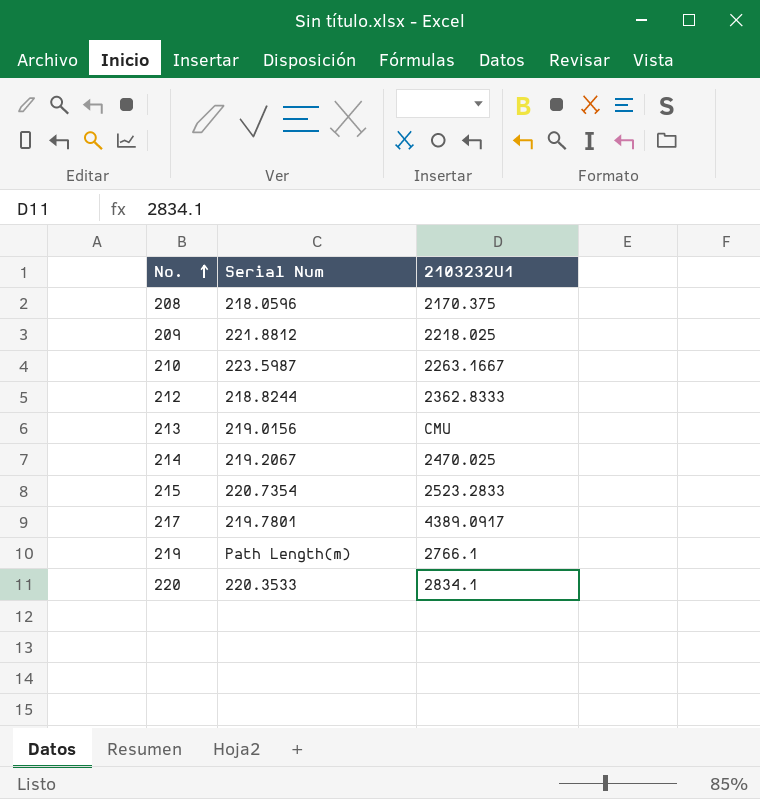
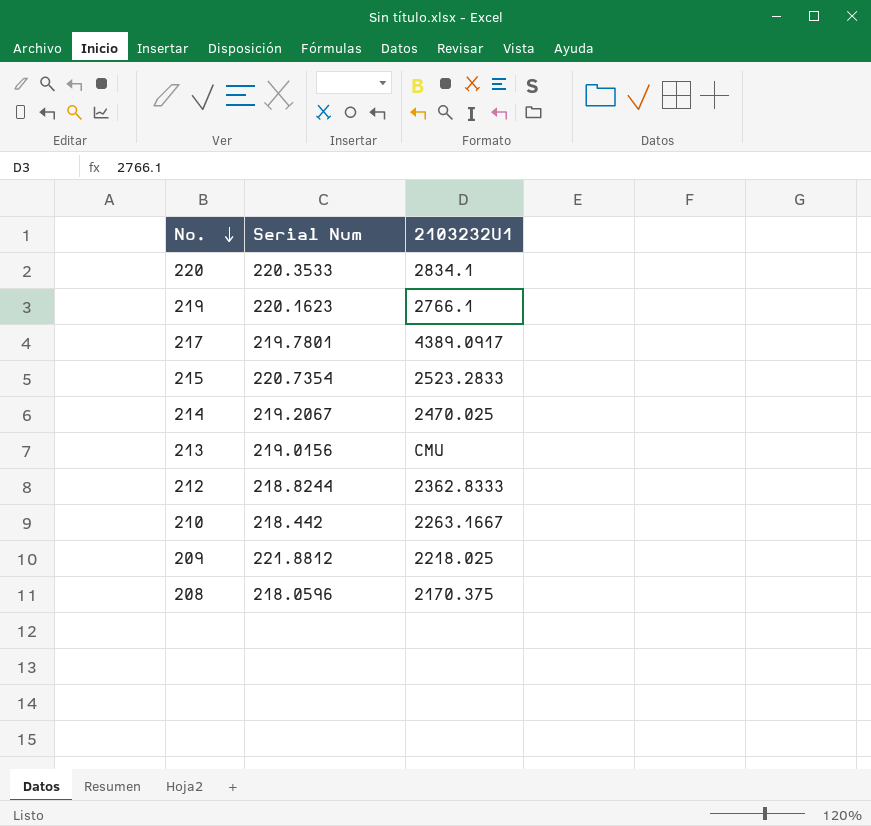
row order: No. ascending -> No. descending
219 | Serial Num: Path Length(m) -> 220.1623
210 | Serial Num: 223.5987 -> 218.442

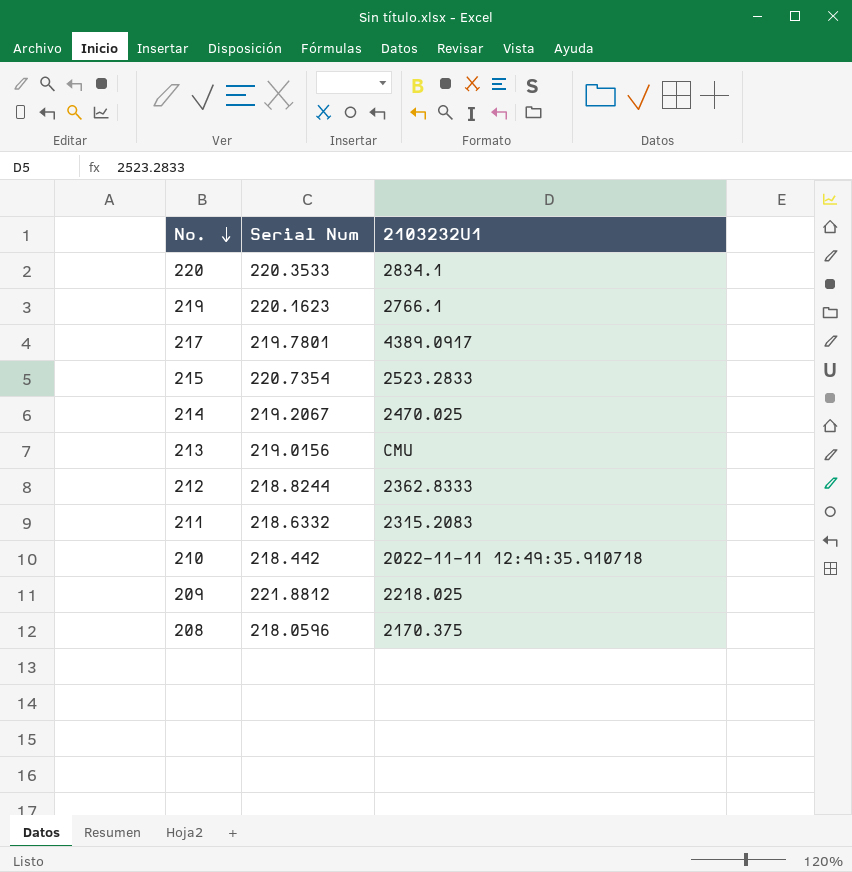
row 211: none -> 218.6332 | 2315.2083
210 | 2103232U1: 2263.1667 -> 2022-11-11 12:49:35.910718

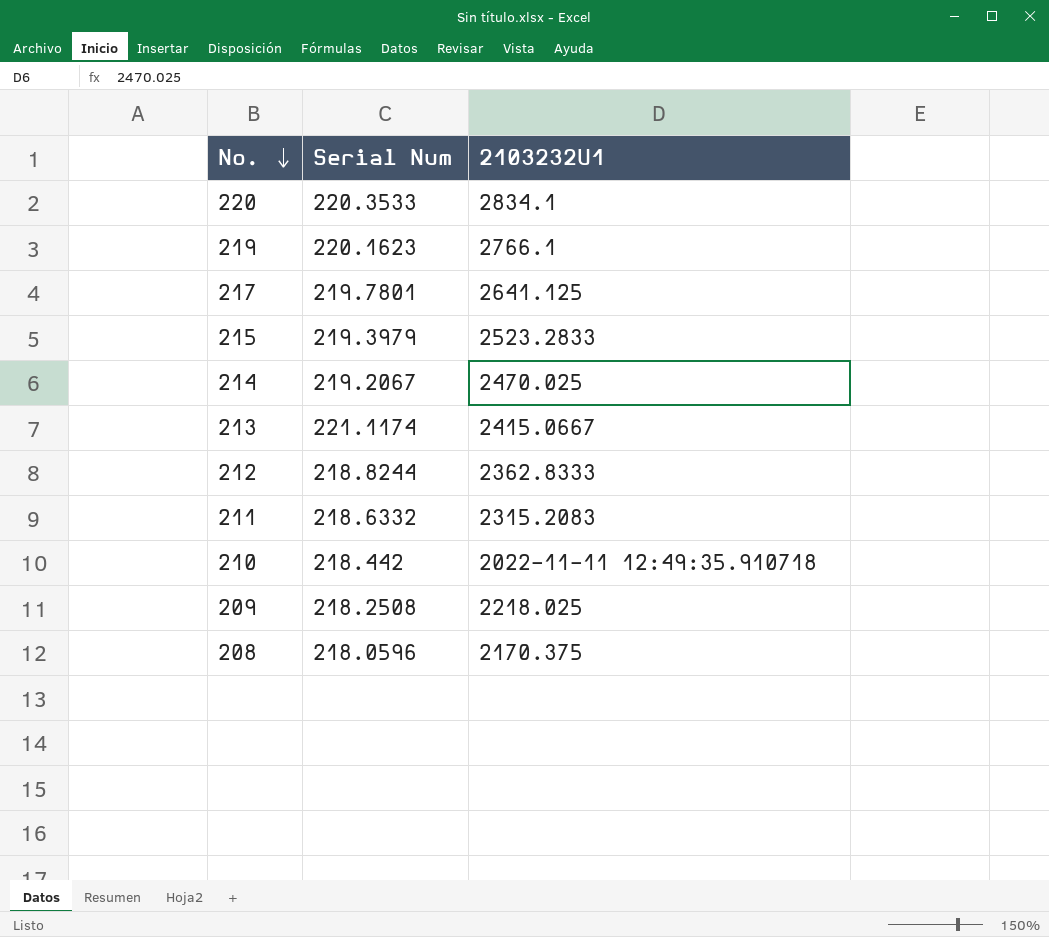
217 | 2103232U1: 4389.0917 -> 2641.125
215 | Serial Num: 220.7354 -> 219.3979
213 | Serial Num: 219.0156 -> 221.1174
213 | 2103232U1: CMU -> 2415.0667
209 | Serial Num: 221.8812 -> 218.2508

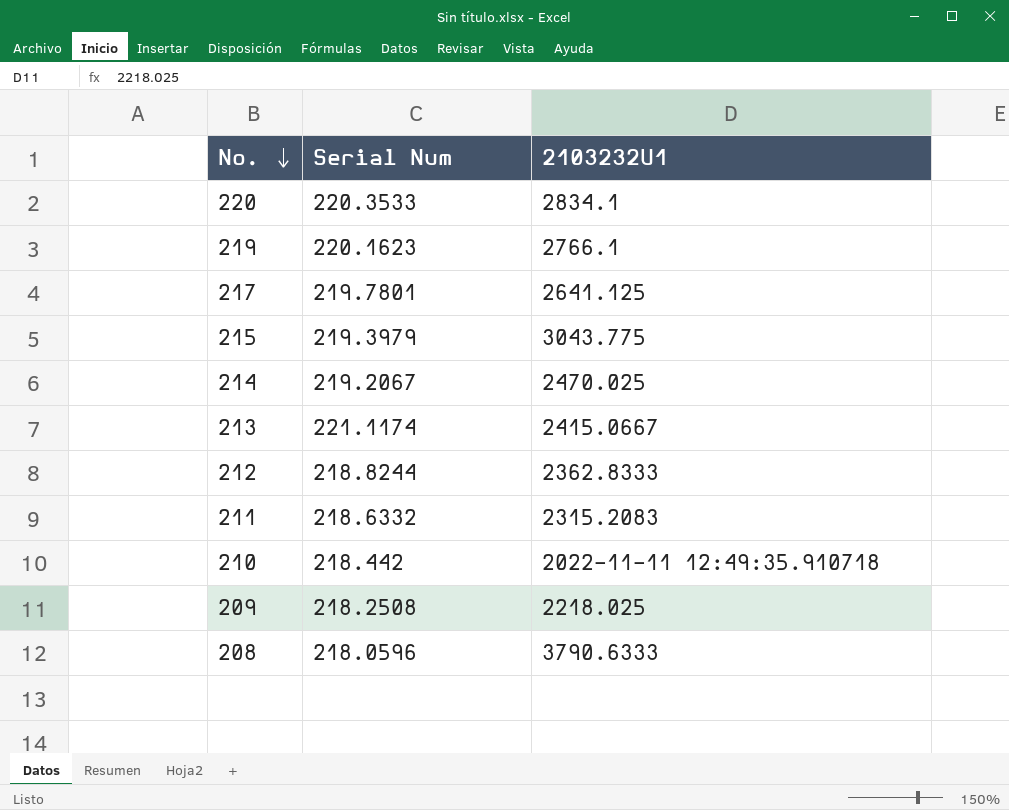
215 | 2103232U1: 2523.2833 -> 3043.775
208 | 2103232U1: 2170.375 -> 3790.6333

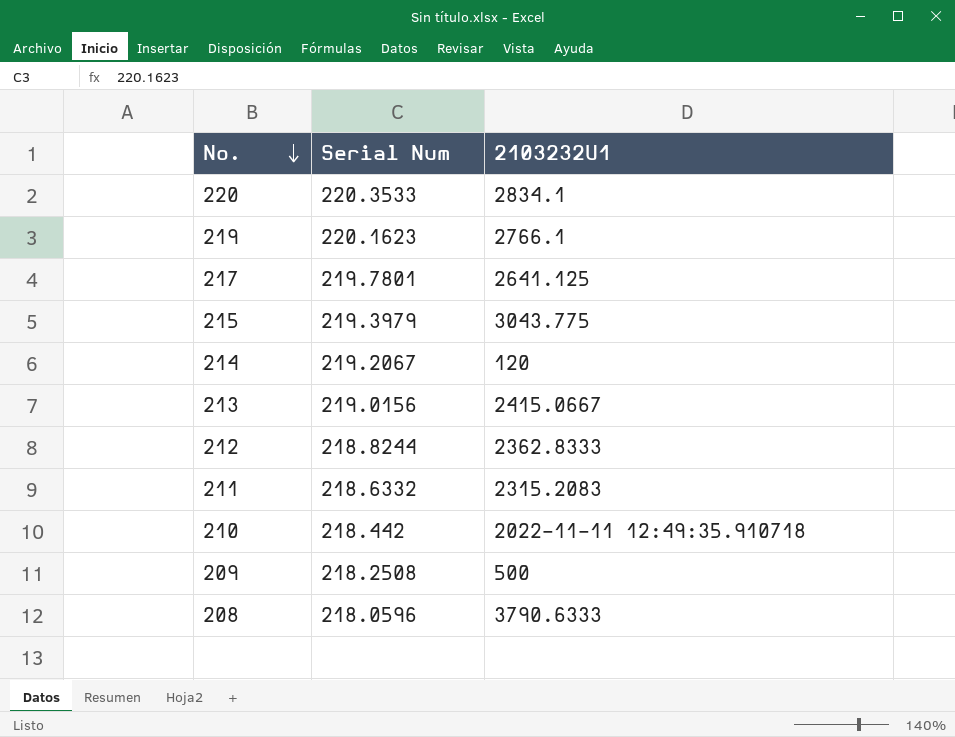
214 | 2103232U1: 2470.025 -> 120
213 | Serial Num: 221.1174 -> 219.0156
209 | 2103232U1: 2218.025 -> 500

